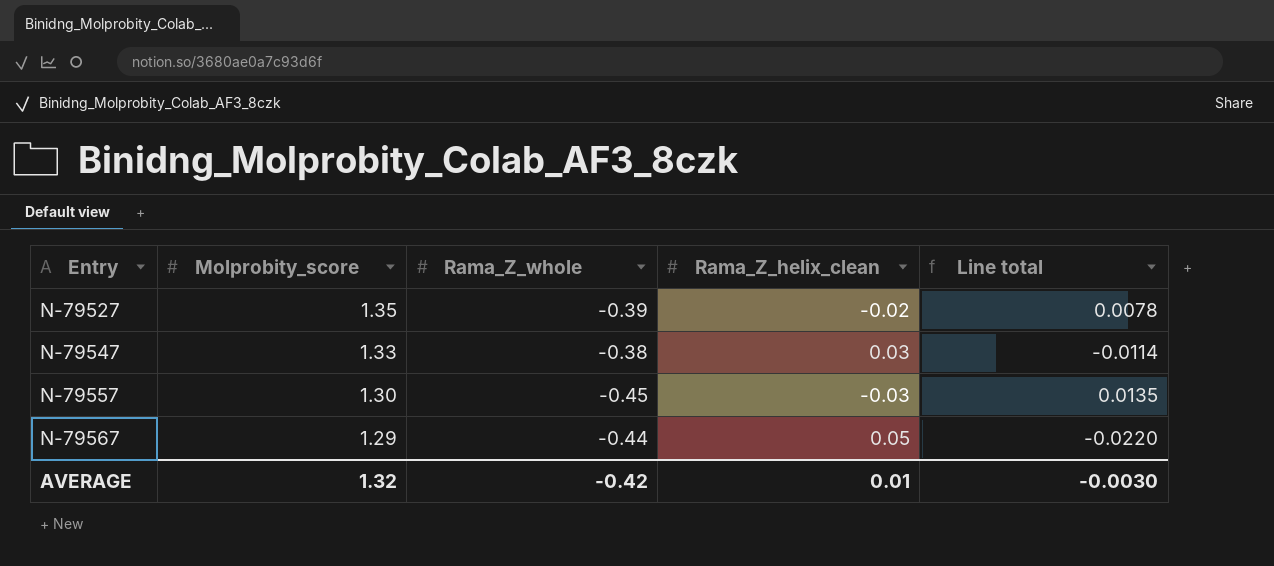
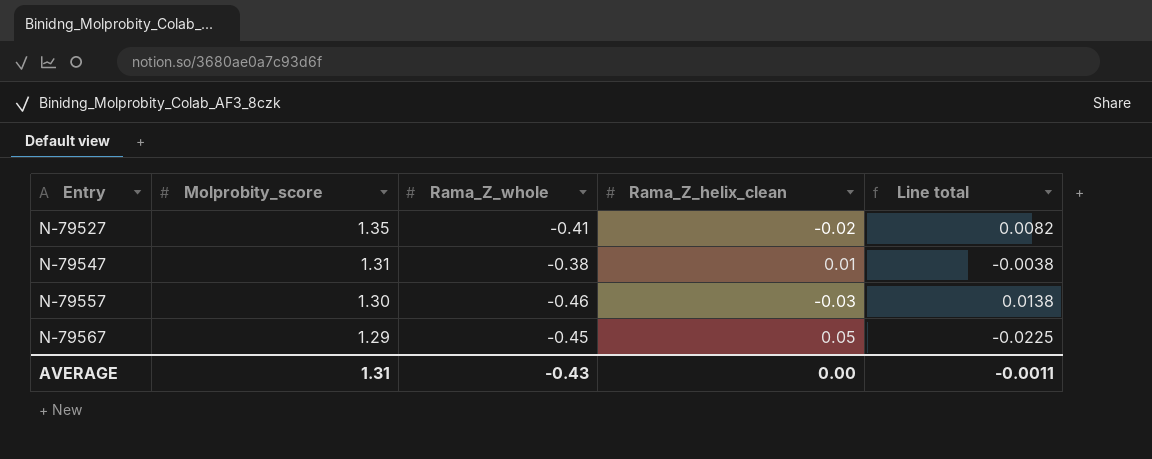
N-79527 | Rama_Z_whole: -0.39 -> -0.41
N-79527 | Line total: 0.0078 -> 0.0082
N-79547 | Molprobity_score: 1.33 -> 1.31
N-79547 | Rama_Z_helix_clean: 0.03 -> 0.01
N-79547 | Line total: -0.0114 -> -0.0038
N-79557 | Rama_Z_whole: -0.45 -> -0.46
N-79557 | Line total: 0.0135 -> 0.0138
N-79567 | Rama_Z_whole: -0.44 -> -0.45
N-79567 | Line total: -0.0220 -> -0.0225
AVERAGE | Molprobity_score: 1.32 -> 1.31
AVERAGE | Rama_Z_whole: -0.42 -> -0.43
AVERAGE | Rama_Z_helix_clean: 0.01 -> 0.00
AVERAGE | Line total: -0.0030 -> -0.0011

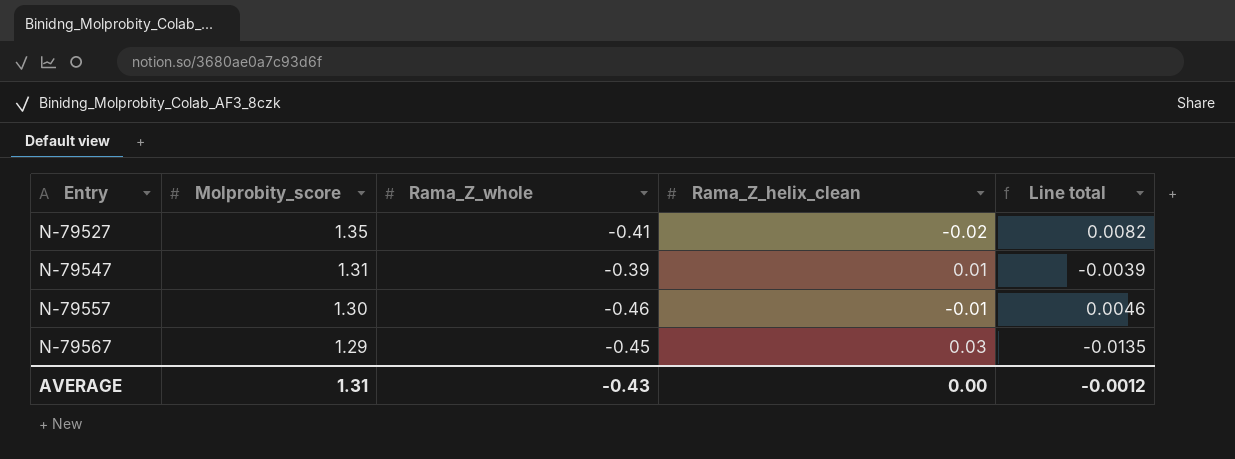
N-79547 | Rama_Z_whole: -0.38 -> -0.39
N-79547 | Line total: -0.0038 -> -0.0039
N-79557 | Rama_Z_helix_clean: -0.03 -> -0.01
N-79557 | Line total: 0.0138 -> 0.0046
N-79567 | Rama_Z_helix_clean: 0.05 -> 0.03
N-79567 | Line total: -0.0225 -> -0.0135
AVERAGE | Line total: -0.0011 -> -0.0012

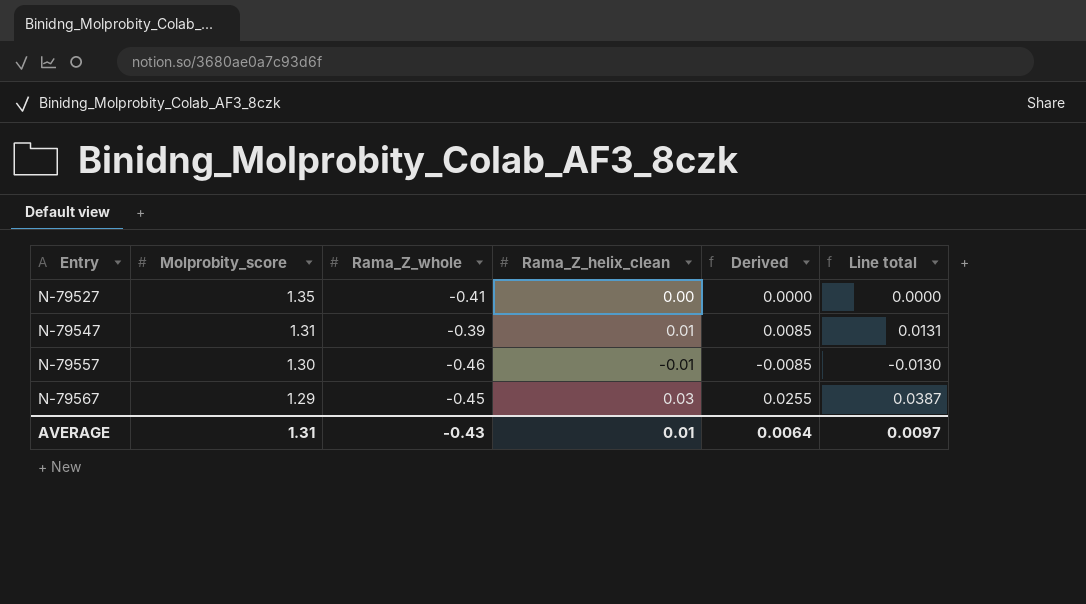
column Derived | formula: none -> [Rama_Z_helix_clean] * 0.85
column Line total | formula: [Rama_Z_whole] * [Rama_Z_helix_clean] -> [Molprobity_score] * [Rama_Z_helix_clean]
N-79527 | Rama_Z_helix_clean: -0.02 -> 0.00
AVERAGE | Rama_Z_helix_clean: 0.00 -> 0.01
AVERAGE | Line total: -0.0012 -> 0.0097

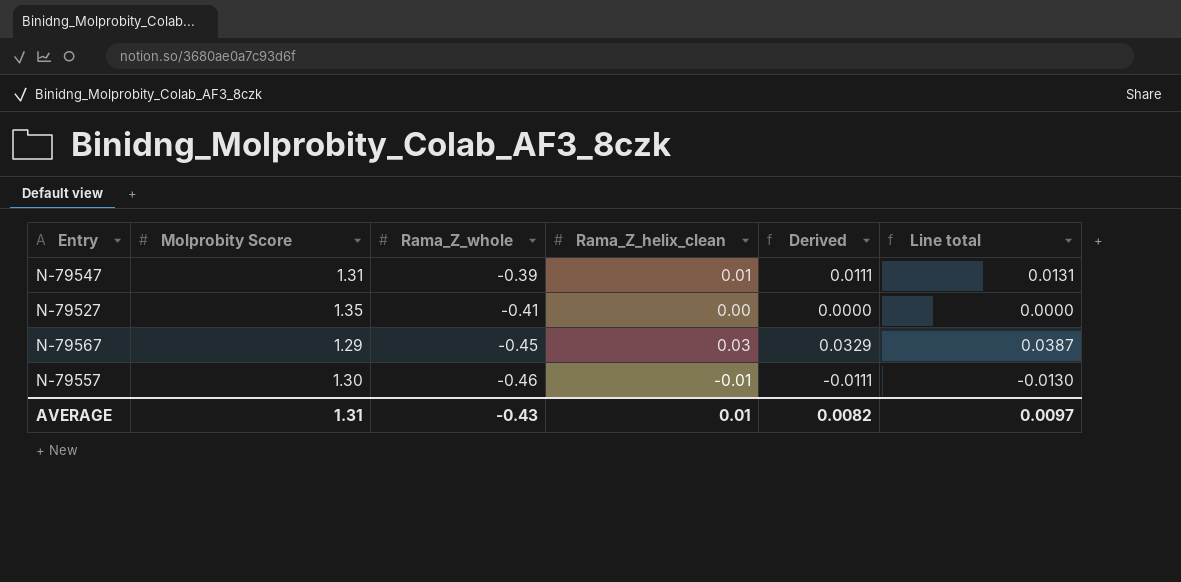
row order: Entry ascending -> Rama_Z_whole descending
column name: Molprobity_score -> Molprobity Score
column Derived | formula: [Rama_Z_helix_clean] * 0.85 -> [Line total] * 0.85
AVERAGE | Derived: 0.0064 -> 0.0082

